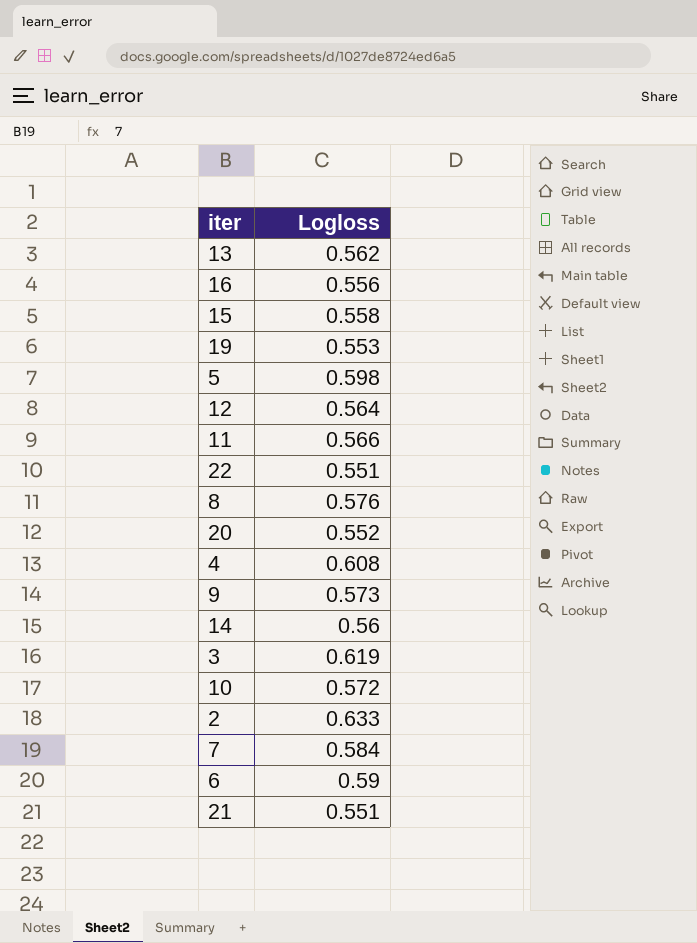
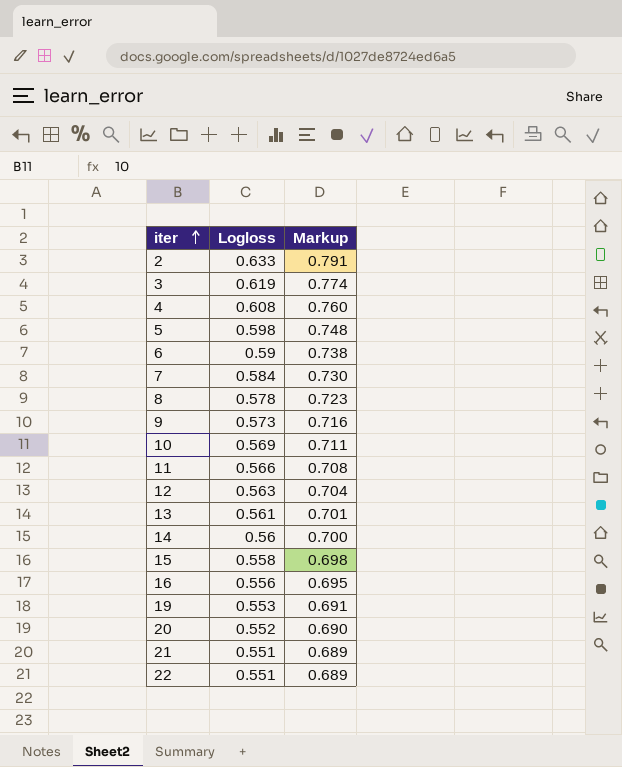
row order: none -> iter ascending
column Markup | formula: none -> [Logloss] * 1.25
8 | Logloss: 0.576 -> 0.578
10 | Logloss: 0.572 -> 0.569
12 | Logloss: 0.564 -> 0.563
13 | Logloss: 0.562 -> 0.561

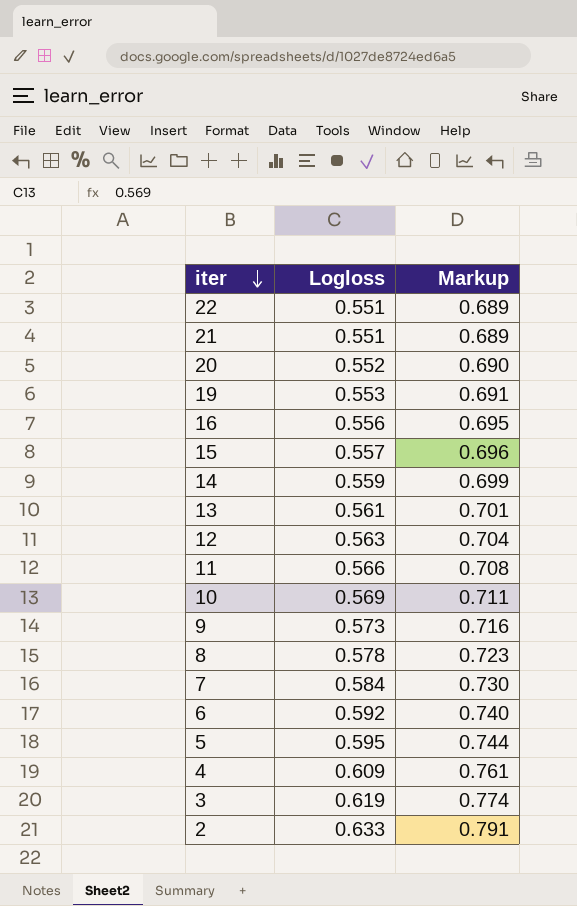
row order: iter ascending -> iter descending
15 | Logloss: 0.558 -> 0.557
15 | Markup: 0.698 -> 0.696
14 | Logloss: 0.56 -> 0.559
14 | Markup: 0.700 -> 0.699
6 | Logloss: 0.59 -> 0.592
6 | Markup: 0.738 -> 0.740
5 | Logloss: 0.598 -> 0.595
5 | Markup: 0.748 -> 0.744
4 | Logloss: 0.608 -> 0.609
4 | Markup: 0.760 -> 0.761

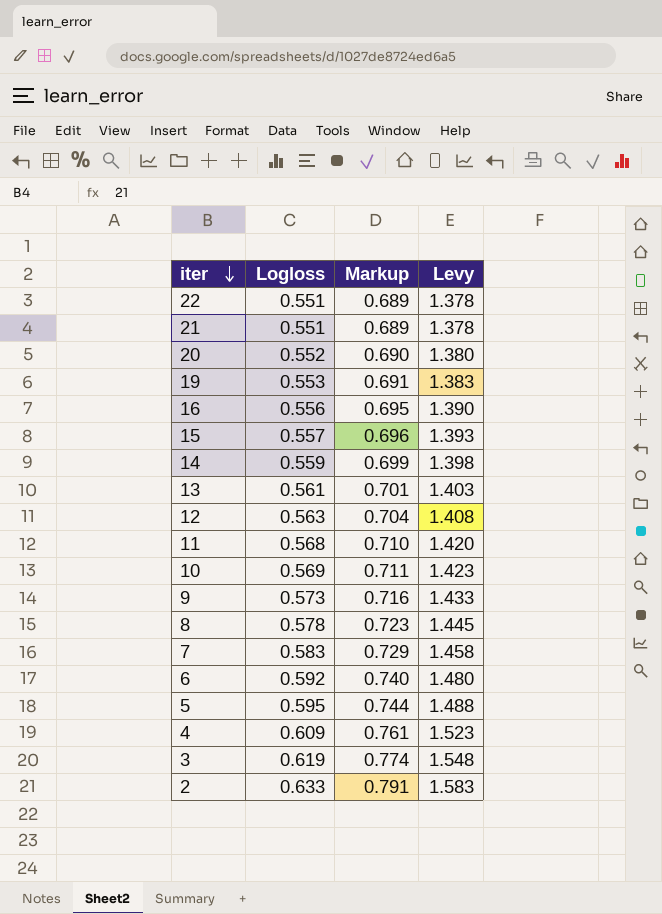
column Levy | formula: none -> [Logloss] * 2.5
11 | Logloss: 0.566 -> 0.568
11 | Markup: 0.708 -> 0.710
7 | Logloss: 0.584 -> 0.583
7 | Markup: 0.730 -> 0.729

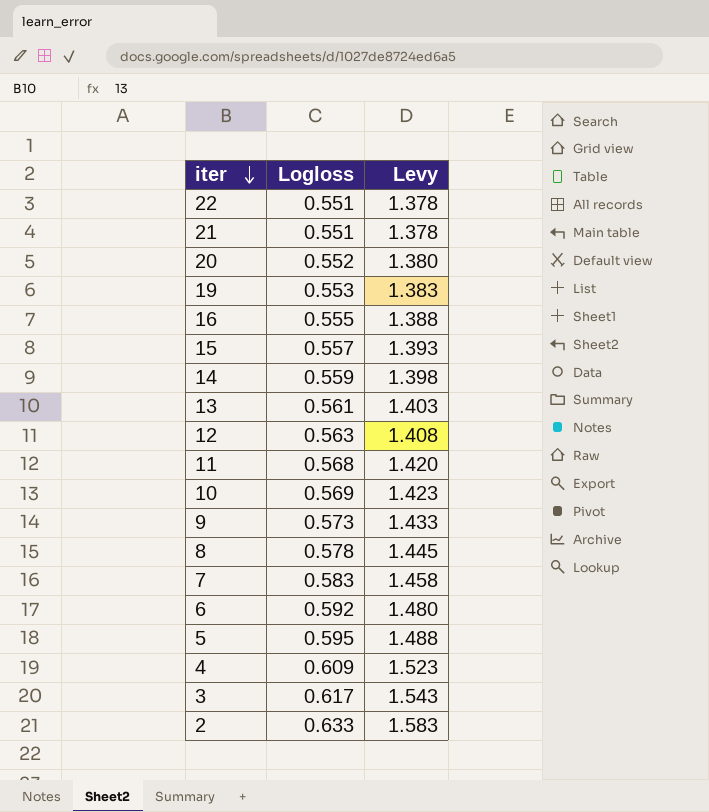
column Markup | formula: [Logloss] * 1.25 -> none
16 | Logloss: 0.556 -> 0.555
16 | Levy: 1.390 -> 1.388
3 | Logloss: 0.619 -> 0.617
3 | Levy: 1.548 -> 1.543

